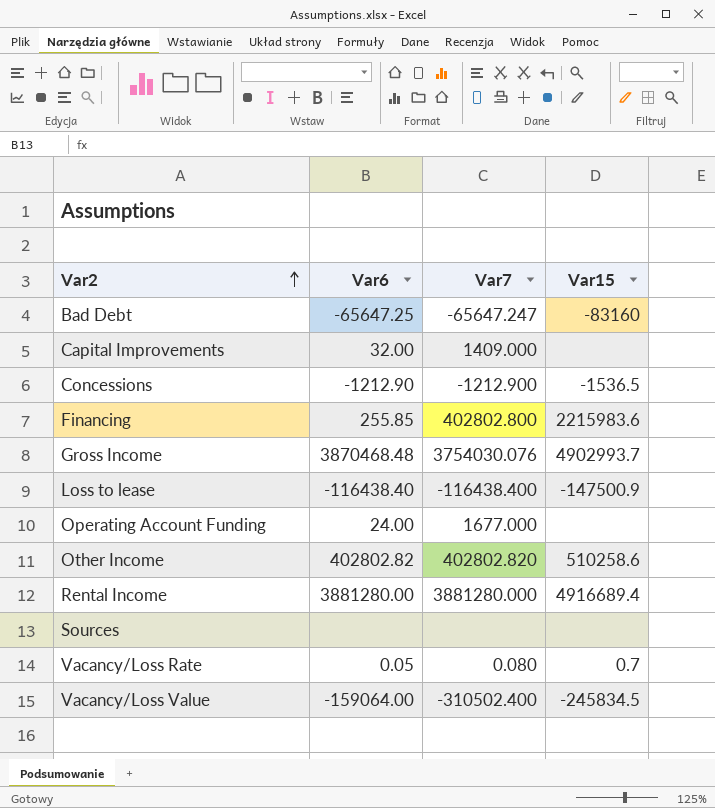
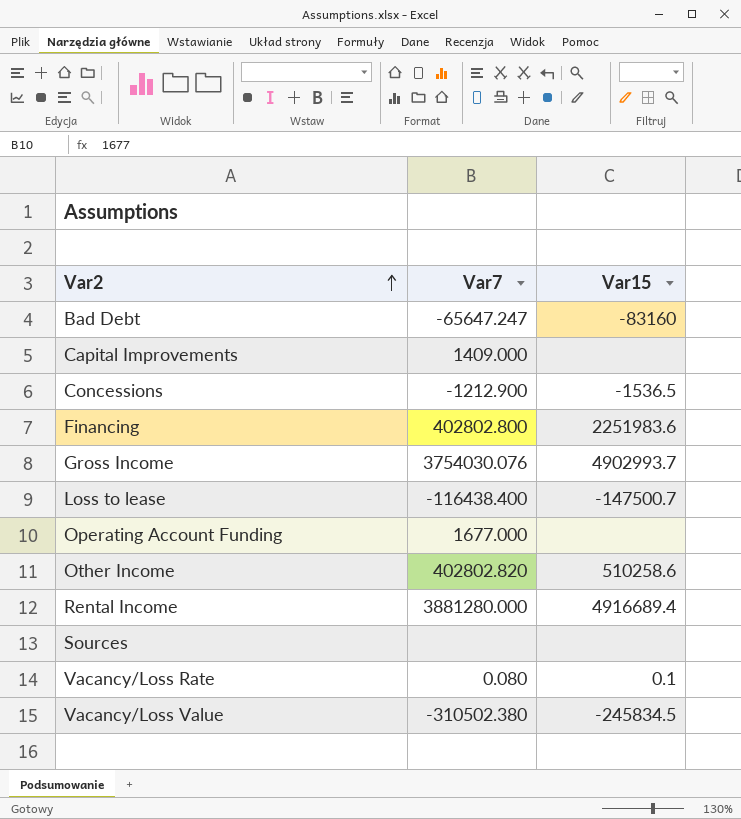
column Var6 | position: 2 -> none
Financing | Var15: 2215983.6 -> 2251983.6
Loss to lease | Var15: -147500.9 -> -147500.7
Vacancy/Loss Rate | Var15: 0.7 -> 0.1
Vacancy/Loss Value | Var7: -310502.400 -> -310502.380

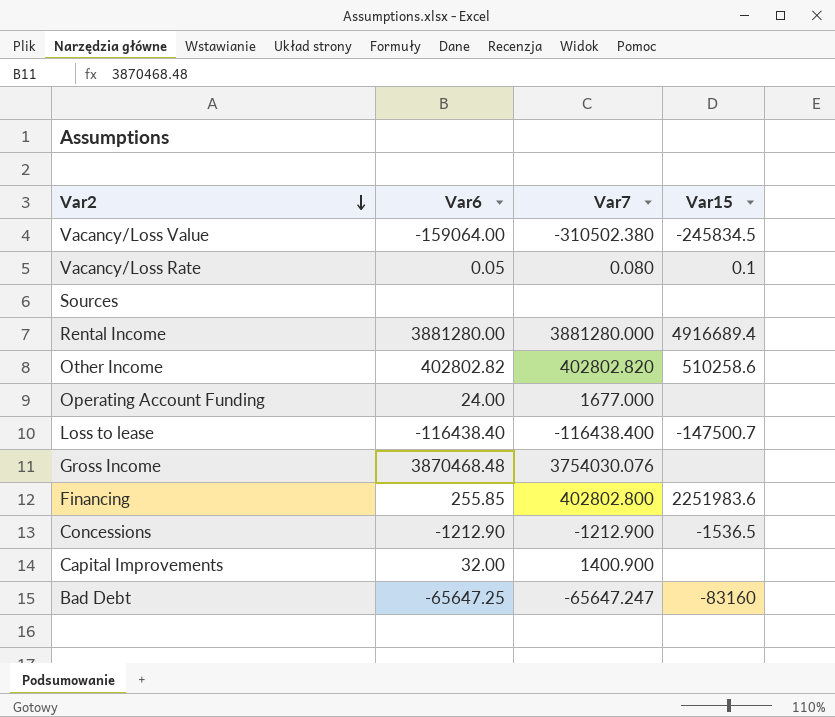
row order: Var2 ascending -> Var2 descending
column Var6 | position: none -> 2
Gross Income | Var15: 4902993.7 -> none
Capital Improvements | Var7: 1409.000 -> 1400.900

